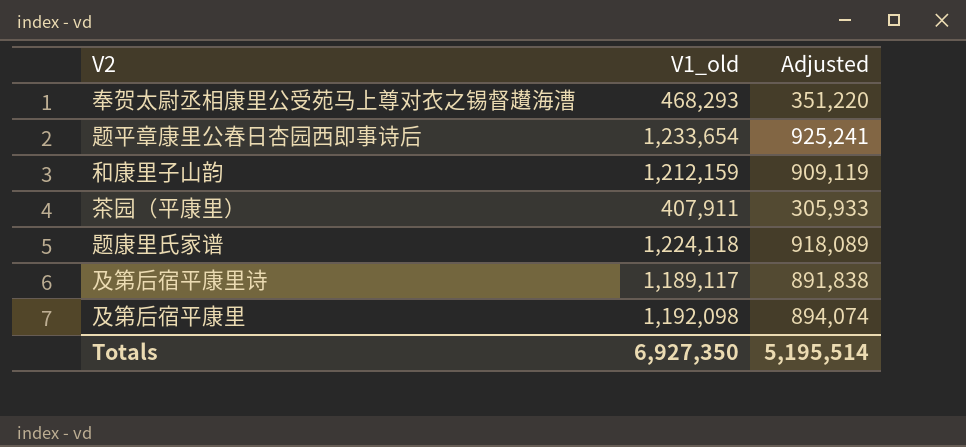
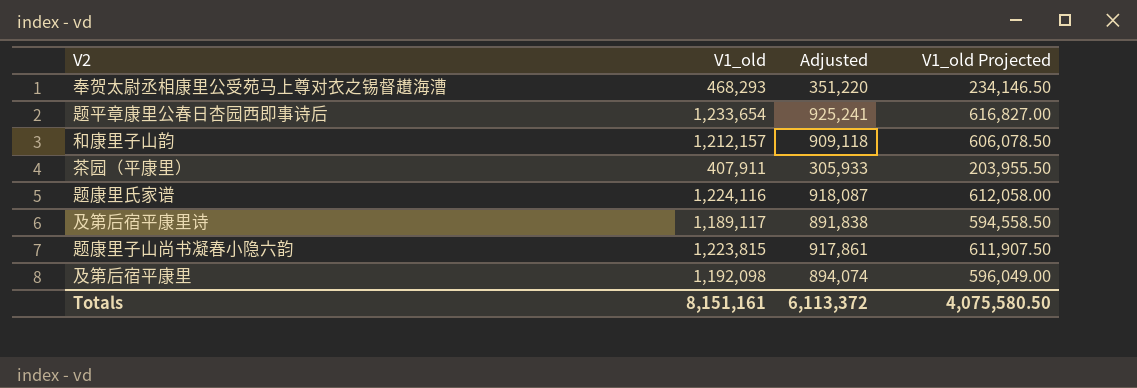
column V1_old Projected | formula: none -> [V1_old] * 0.5
和康里子山韵 | V1_old: 1,212,159 -> 1,212,157
和康里子山韵 | Adjusted: 909,119 -> 909,118
题康里氏家谱 | V1_old: 1,224,118 -> 1,224,116
题康里氏家谱 | Adjusted: 918,089 -> 918,087
row 题康里子山尚书凝春小隐六韵: none -> 1,223,815 | 917,861 | 611,907.50
Totals | V1_old: 6,927,350 -> 8,151,161
Totals | Adjusted: 5,195,514 -> 6,113,372

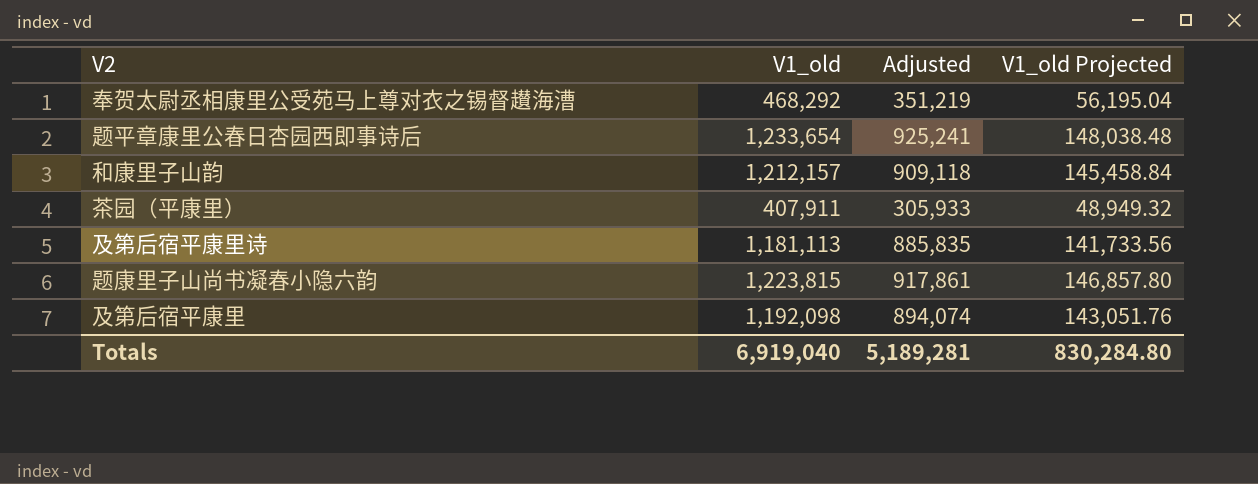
column V1_old Projected | formula: [V1_old] * 0.5 -> [V1_old] * 0.12
row 题康里氏家谱: 1,224,116 | 918,087 | 612,058.00 -> none
奉贺太尉丞相康里公受苑马上尊对衣之锡督䟎海漕 | V1_old: 468,293 -> 468,292
奉贺太尉丞相康里公受苑马上尊对衣之锡督䟎海漕 | Adjusted: 351,220 -> 351,219
及第后宿平康里诗 | V1_old: 1,189,117 -> 1,181,113
及第后宿平康里诗 | Adjusted: 891,838 -> 885,835
Totals | V1_old: 8,151,161 -> 6,919,040
Totals | Adjusted: 6,113,372 -> 5,189,281
Totals | V1_old Projected: 4,075,580.50 -> 830,284.80

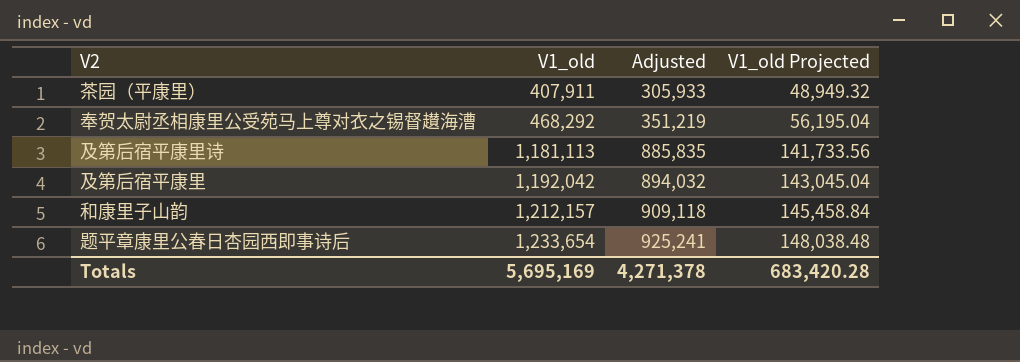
row order: none -> V1_old ascending
row 题康里子山尚书凝春小隐六韵: 1,223,815 | 917,861 | 146,857.80 -> none
及第后宿平康里 | V1_old: 1,192,098 -> 1,192,042
及第后宿平康里 | Adjusted: 894,074 -> 894,032
及第后宿平康里 | V1_old Projected: 143,051.76 -> 143,045.04
Totals | V1_old: 6,919,040 -> 5,695,169
Totals | Adjusted: 5,189,281 -> 4,271,378
Totals | V1_old Projected: 830,284.80 -> 683,420.28

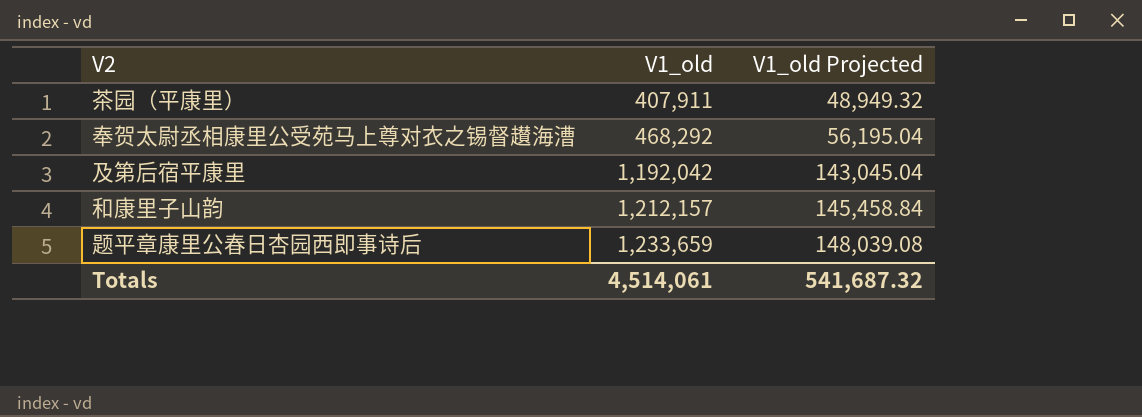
column Adjusted | formula: [V1_old] * 0.75 -> none
row 及第后宿平康里诗: 1,181,113 | 885,835 | 141,733.56 -> none
题平章康里公春日杏园西即事诗后 | V1_old: 1,233,654 -> 1,233,659
题平章康里公春日杏园西即事诗后 | V1_old Projected: 148,038.48 -> 148,039.08
Totals | V1_old: 5,695,169 -> 4,514,061
Totals | V1_old Projected: 683,420.28 -> 541,687.32

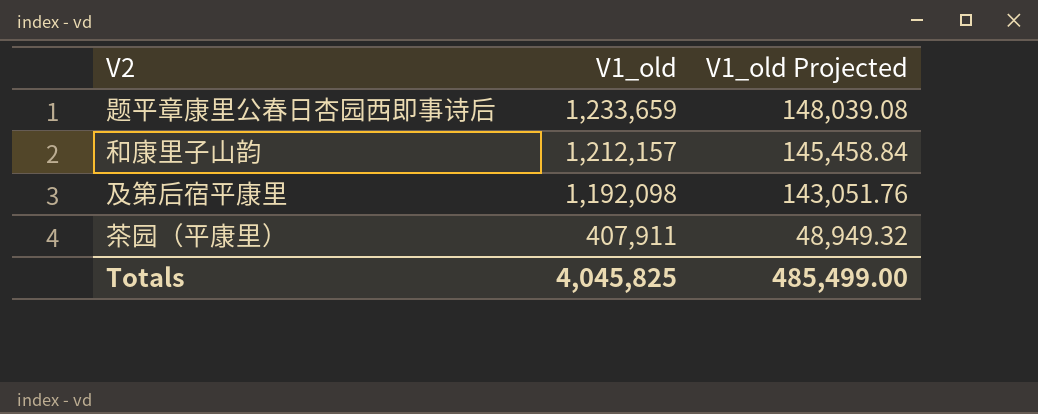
row order: V1_old ascending -> V1_old descending
row 奉贺太尉丞相康里公受苑马上尊对衣之锡督䟎海漕: 468,292 | 56,195.04 -> none
及第后宿平康里 | V1_old: 1,192,042 -> 1,192,098
及第后宿平康里 | V1_old Projected: 143,045.04 -> 143,051.76
Totals | V1_old: 4,514,061 -> 4,045,825
Totals | V1_old Projected: 541,687.32 -> 485,499.00

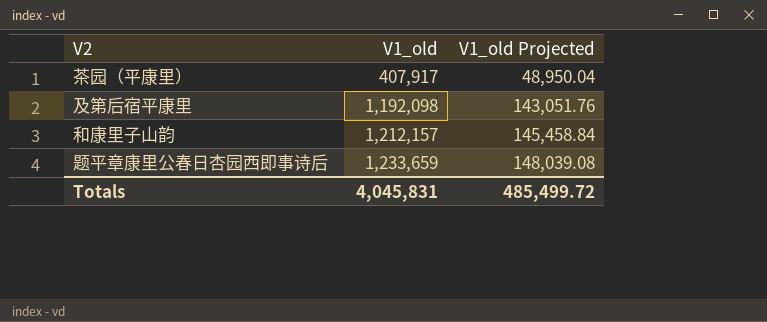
row order: V1_old descending -> V1_old ascending
茶园（平康里） | V1_old: 407,911 -> 407,917
茶园（平康里） | V1_old Projected: 48,949.32 -> 48,950.04
Totals | V1_old: 4,045,825 -> 4,045,831
Totals | V1_old Projected: 485,499.00 -> 485,499.72

